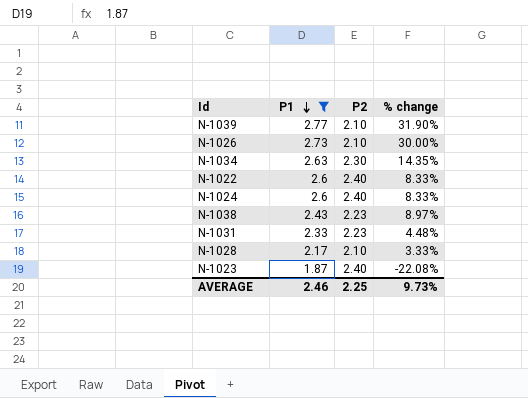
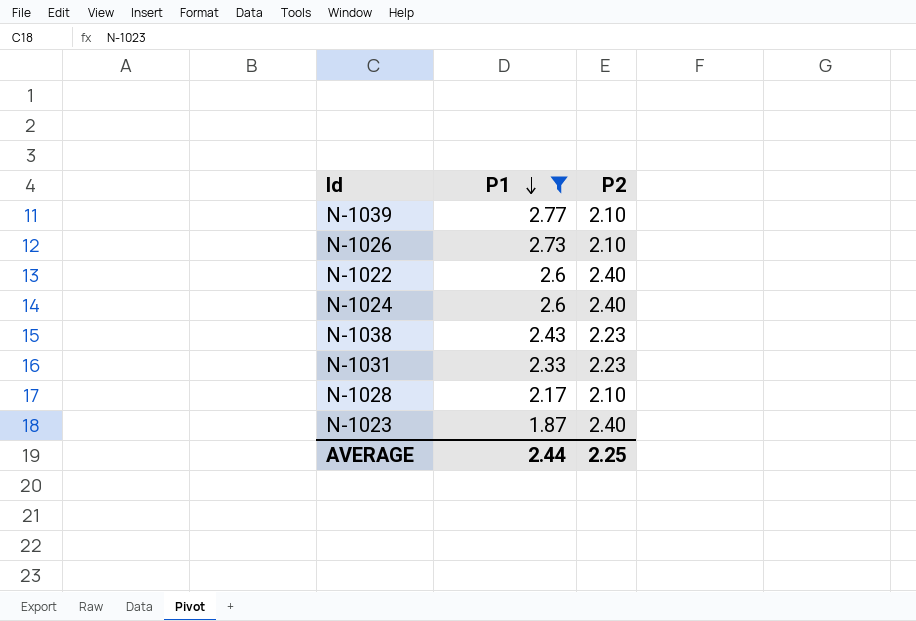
column % change | formula: ([P1] - [P2]) / [P2] -> none
row N-1034: 2.63 | 2.30 | 14.35% -> none
AVERAGE | P1: 2.46 -> 2.44

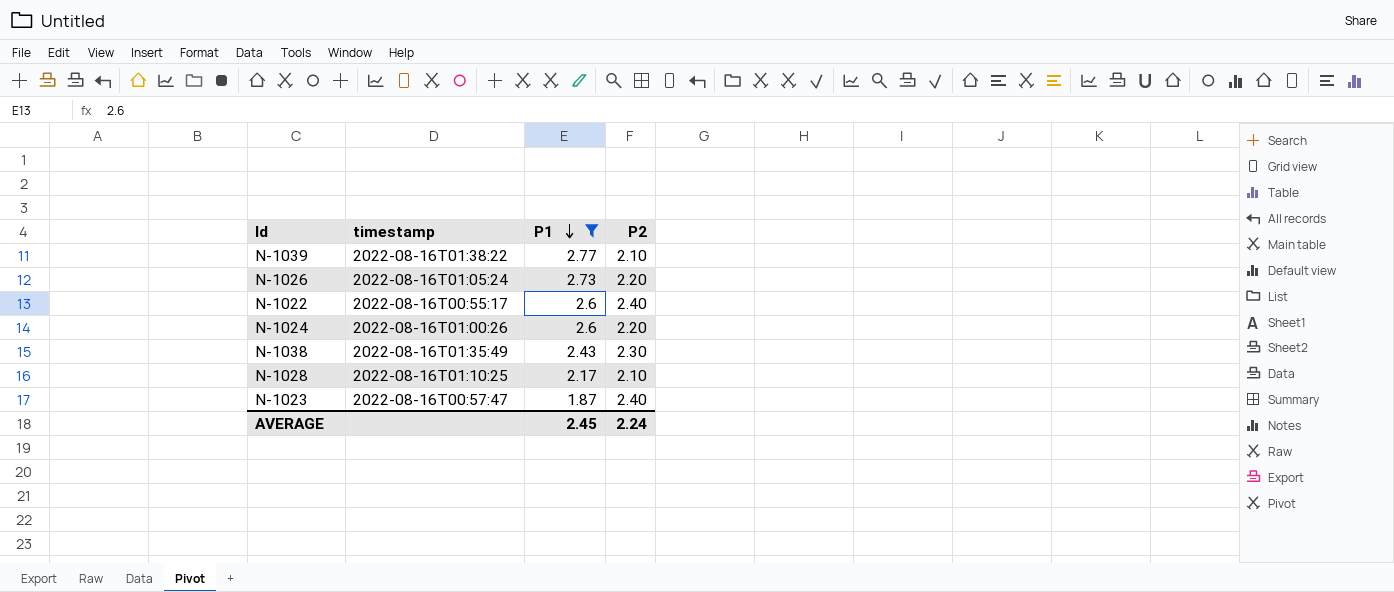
column timestamp | position: none -> 2
row N-1031: 2.33 | 2.23 -> none
N-1026 | P2: 2.10 -> 2.20
N-1024 | P2: 2.40 -> 2.20
N-1038 | P2: 2.23 -> 2.30
AVERAGE | P1: 2.44 -> 2.45
AVERAGE | P2: 2.25 -> 2.24

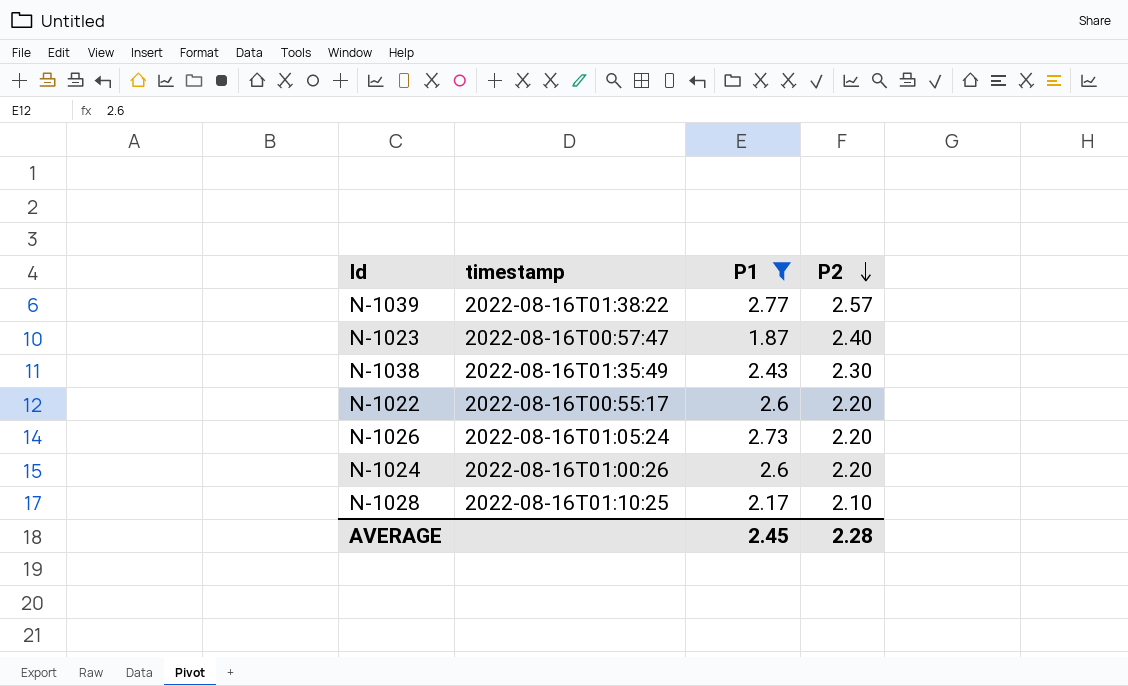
row order: P1 descending -> P2 descending
N-1039 | P2: 2.10 -> 2.57
N-1022 | P2: 2.40 -> 2.20
AVERAGE | P2: 2.24 -> 2.28

